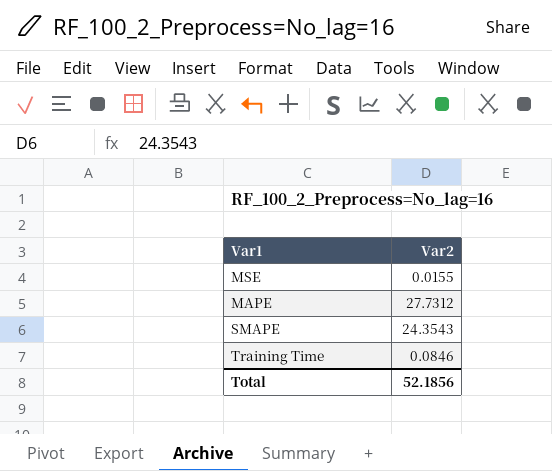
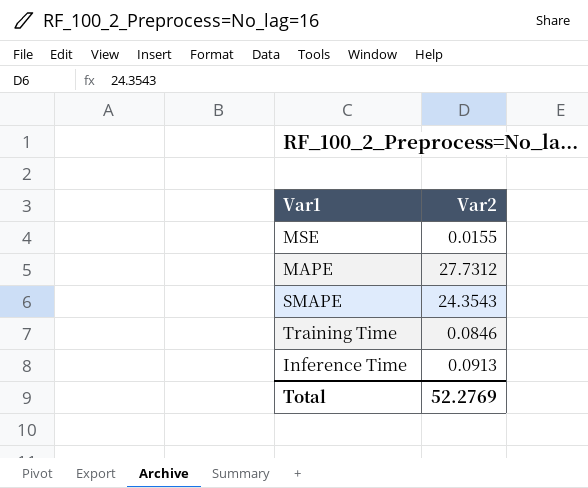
row Inference Time: none -> 0.0913
Total | Var2: 52.1856 -> 52.2769

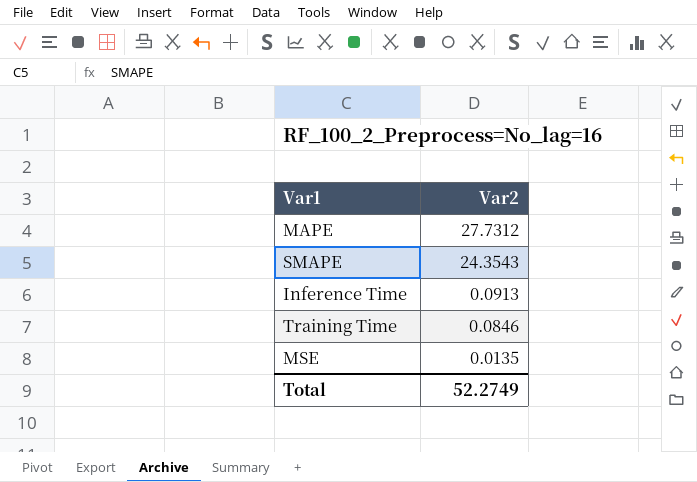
row order: none -> Var2 descending
MSE | Var2: 0.0155 -> 0.0135
Total | Var2: 52.2769 -> 52.2749

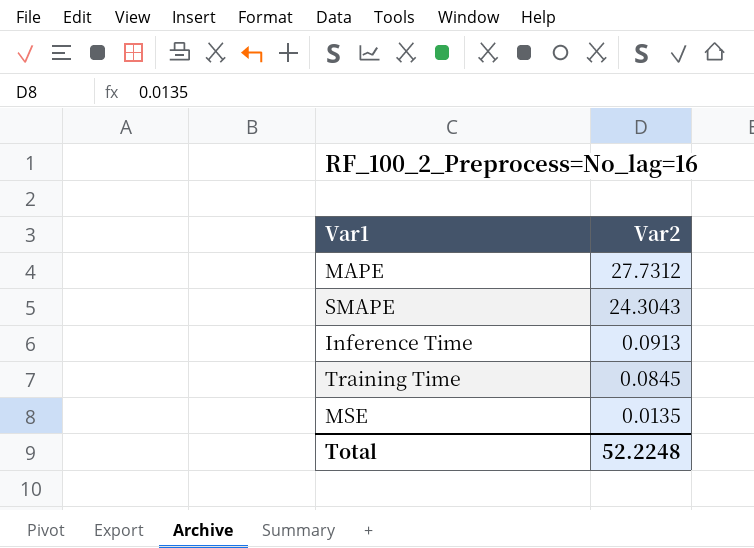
SMAPE | Var2: 24.3543 -> 24.3043
Training Time | Var2: 0.0846 -> 0.0845
Total | Var2: 52.2749 -> 52.2248

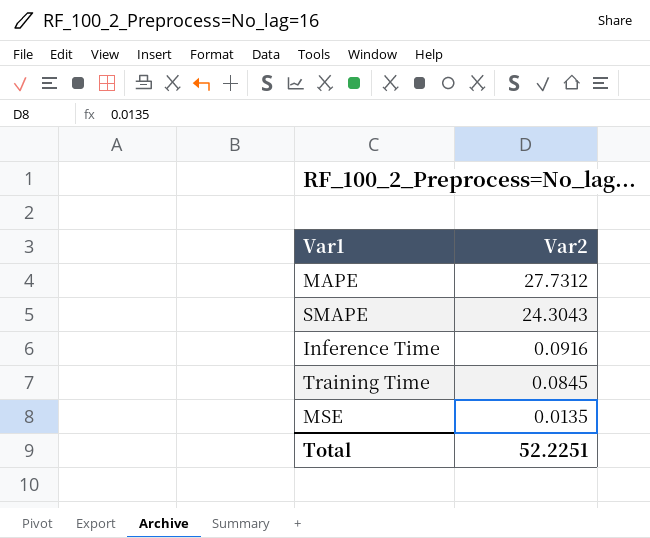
Inference Time | Var2: 0.0913 -> 0.0916
Total | Var2: 52.2248 -> 52.2251

